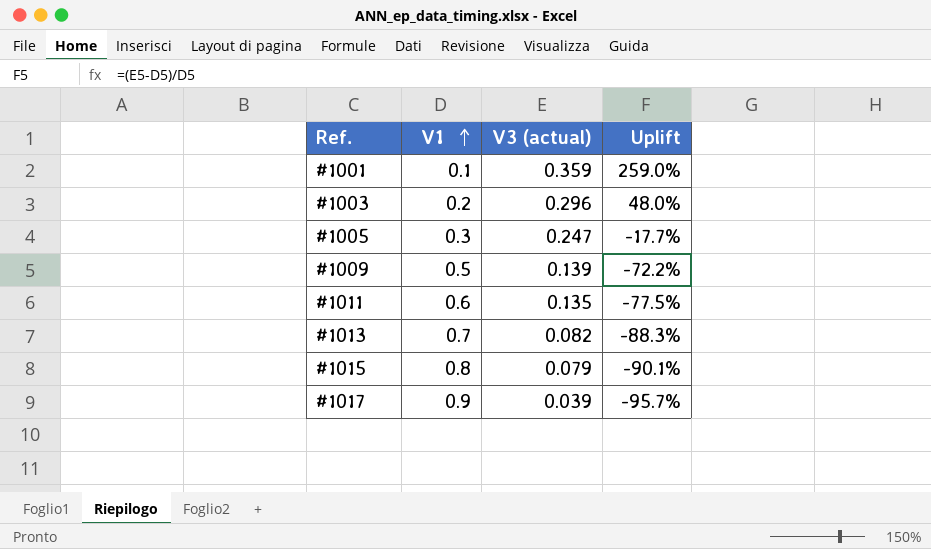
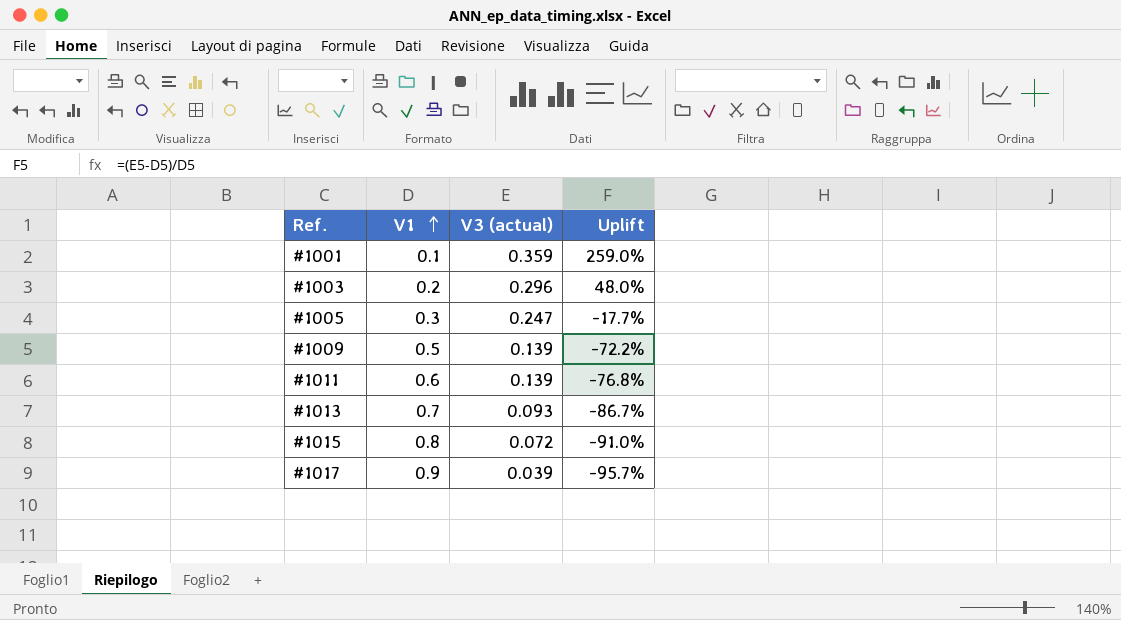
#1011 | V3 (actual): 0.135 -> 0.139
#1011 | Uplift: -77.5% -> -76.8%
#1013 | V3 (actual): 0.082 -> 0.093
#1013 | Uplift: -88.3% -> -86.7%
#1015 | V3 (actual): 0.079 -> 0.072
#1015 | Uplift: -90.1% -> -91.0%

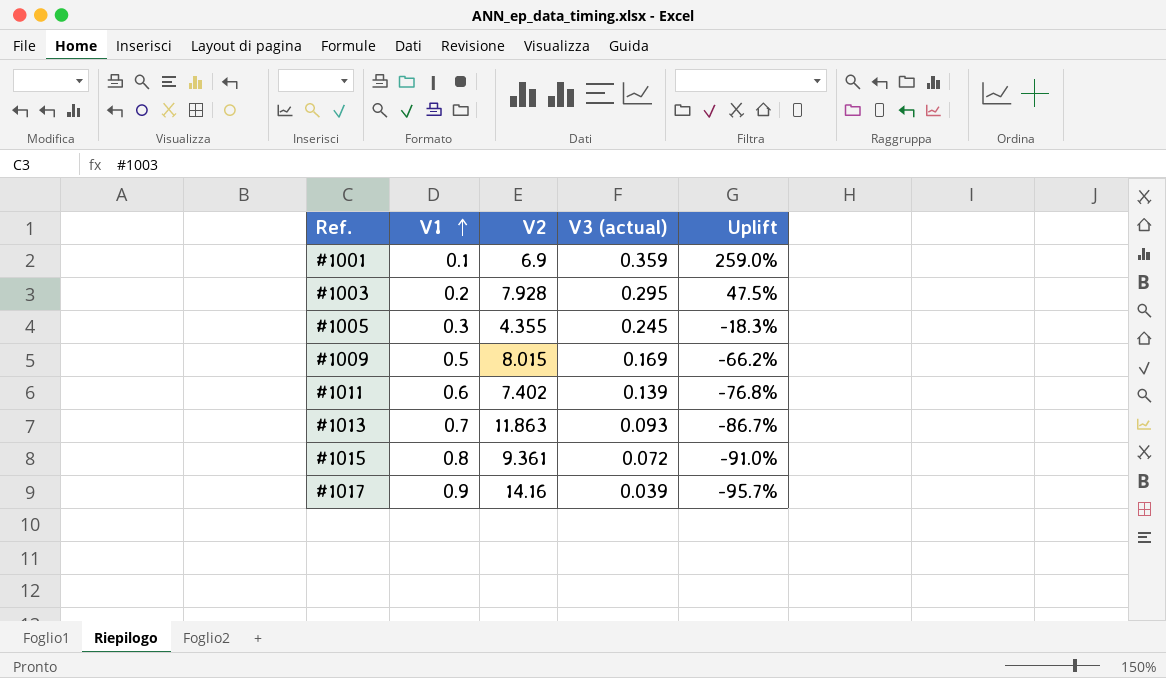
column V2 | position: none -> 3
#1003 | V3 (actual): 0.296 -> 0.295
#1003 | Uplift: 48.0% -> 47.5%
#1005 | V3 (actual): 0.247 -> 0.245
#1005 | Uplift: -17.7% -> -18.3%
#1009 | V3 (actual): 0.139 -> 0.169
#1009 | Uplift: -72.2% -> -66.2%

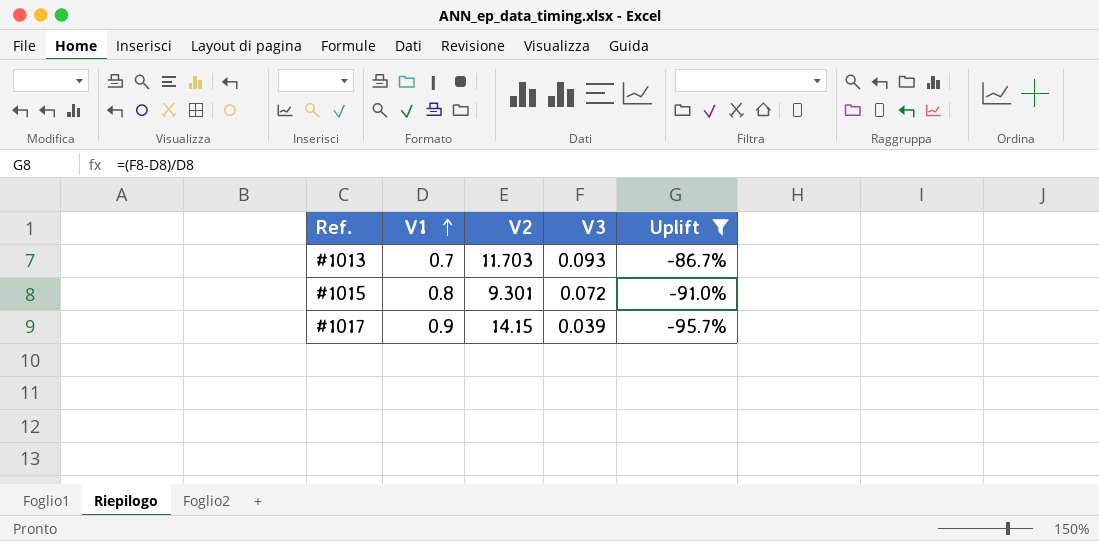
filter: none -> Uplift <= -86.7%
column name: V3 (actual) -> V3
#1013 | V2: 11.863 -> 11.703
#1015 | V2: 9.361 -> 9.301
#1017 | V2: 14.16 -> 14.15

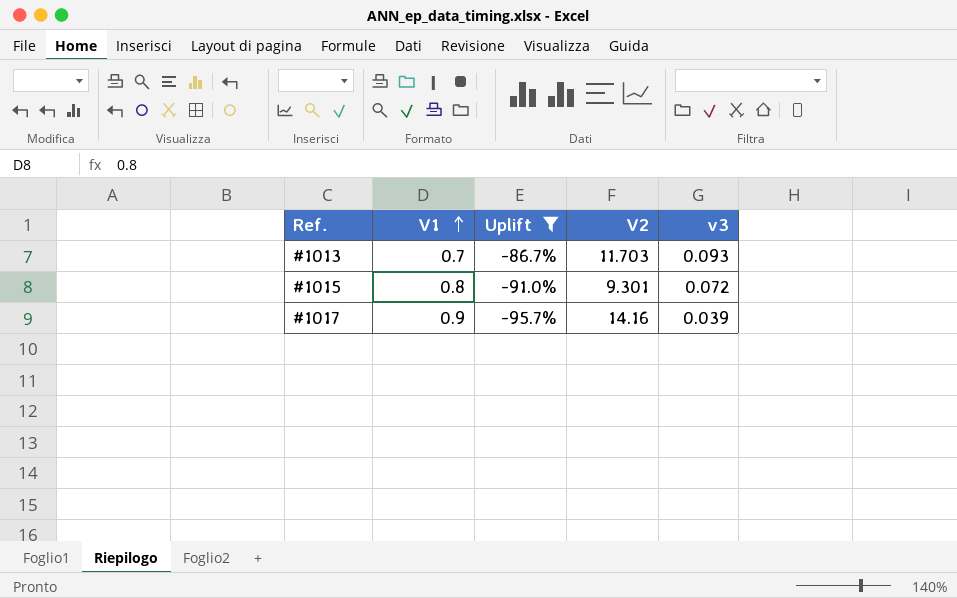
column Uplift | position: 5 -> 3
column name: V3 -> v3
#1017 | V2: 14.15 -> 14.16

